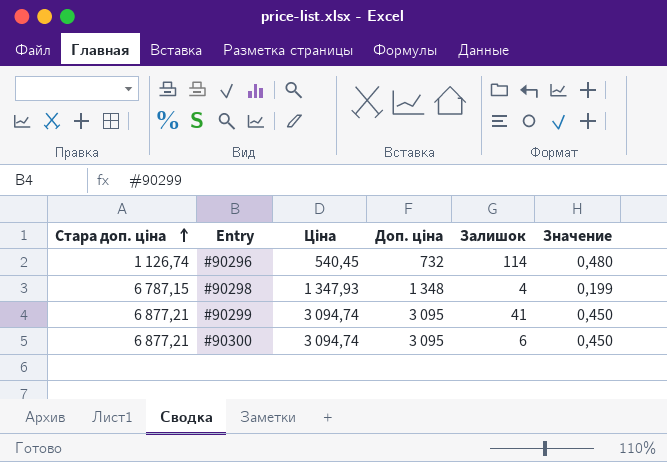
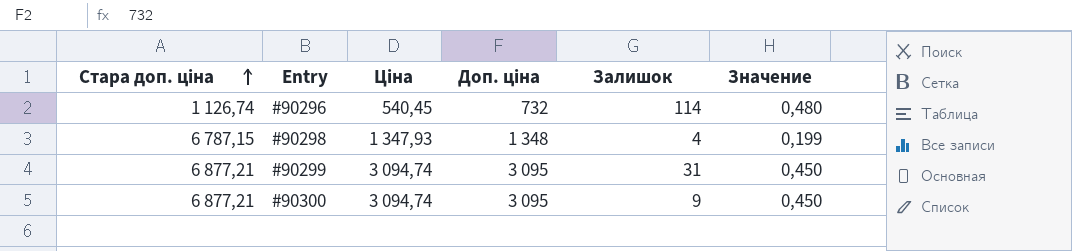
#90299 | Залишок: 41 -> 31
#90300 | Залишок: 6 -> 9

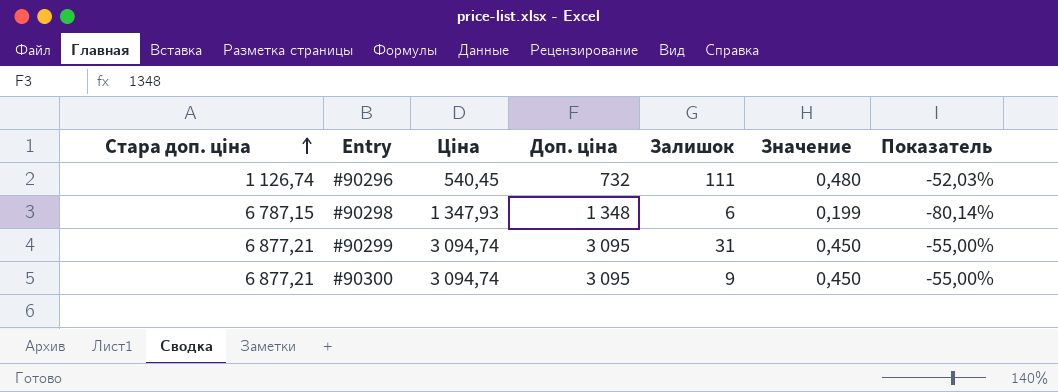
column Показатель | formula: none -> ([Ціна] - [Стара доп. ціна]) / [Стара доп. ціна]
#90296 | Залишок: 114 -> 111
#90298 | Залишок: 4 -> 6

